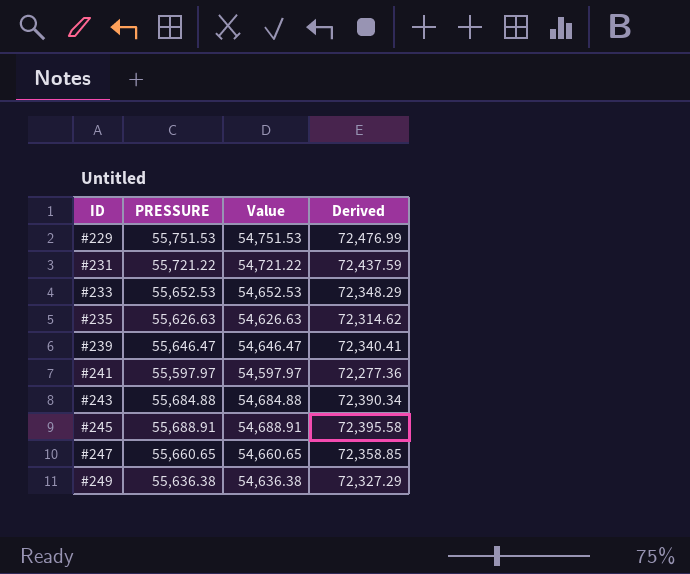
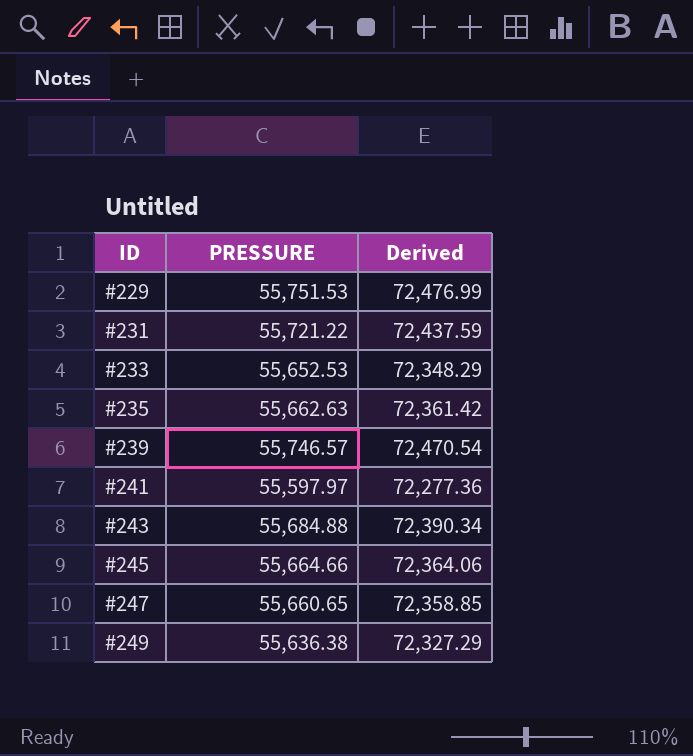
column Value | formula: [PRESSURE] - 1000 -> none
#235 | PRESSURE: 55,626.63 -> 55,662.63
#235 | Derived: 72,314.62 -> 72,361.42
#239 | PRESSURE: 55,646.47 -> 55,746.57
#239 | Derived: 72,340.41 -> 72,470.54
#245 | PRESSURE: 55,688.91 -> 55,664.66
#245 | Derived: 72,395.58 -> 72,364.06

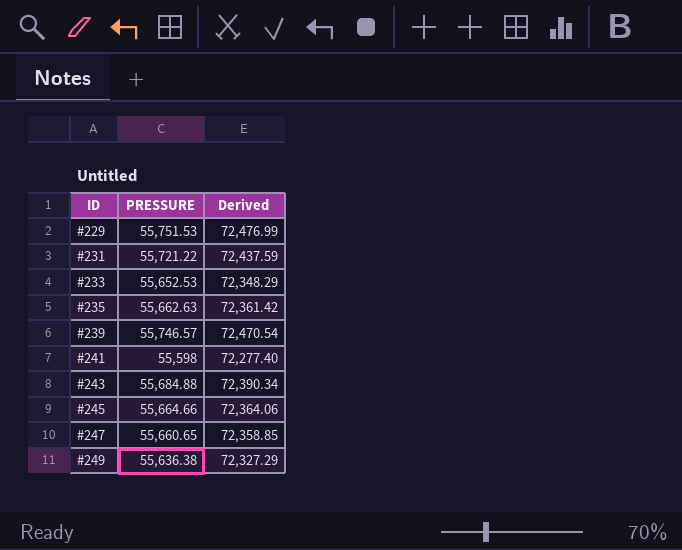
#241 | PRESSURE: 55,597.97 -> 55,598
#241 | Derived: 72,277.36 -> 72,277.40

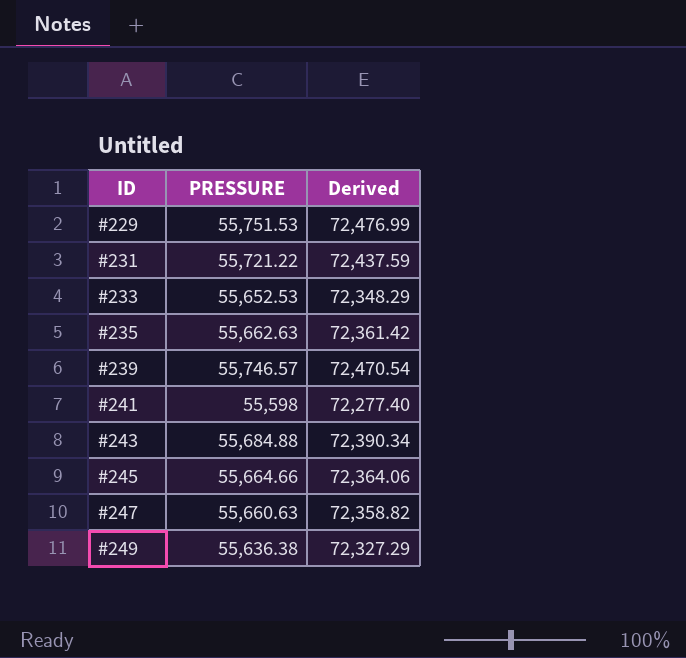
#247 | PRESSURE: 55,660.65 -> 55,660.63
#247 | Derived: 72,358.85 -> 72,358.82

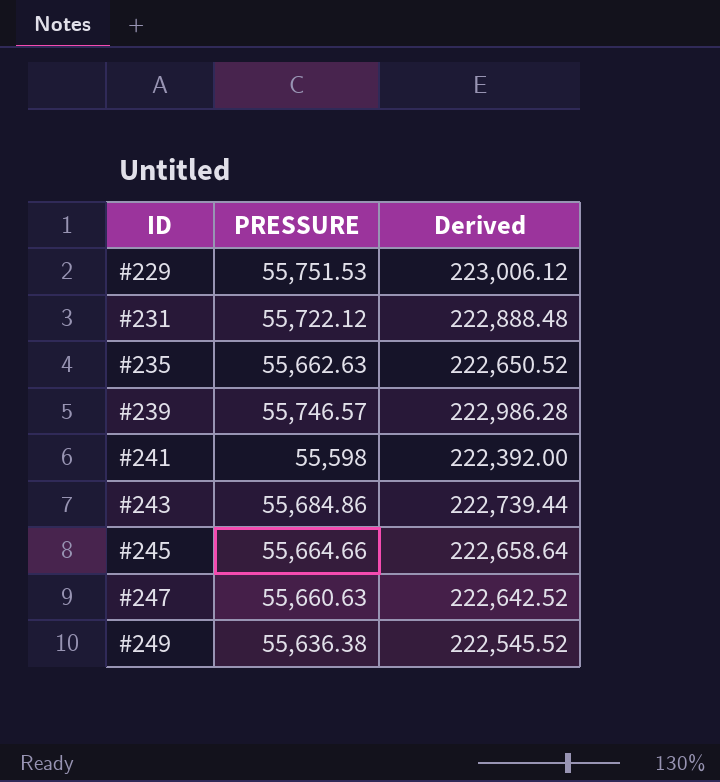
column Derived | formula: [PRESSURE] * 1.3 -> [PRESSURE] * 4
row #233: 55,652.53 | 72,348.29 -> none
#231 | PRESSURE: 55,721.22 -> 55,722.12
#243 | PRESSURE: 55,684.88 -> 55,684.86

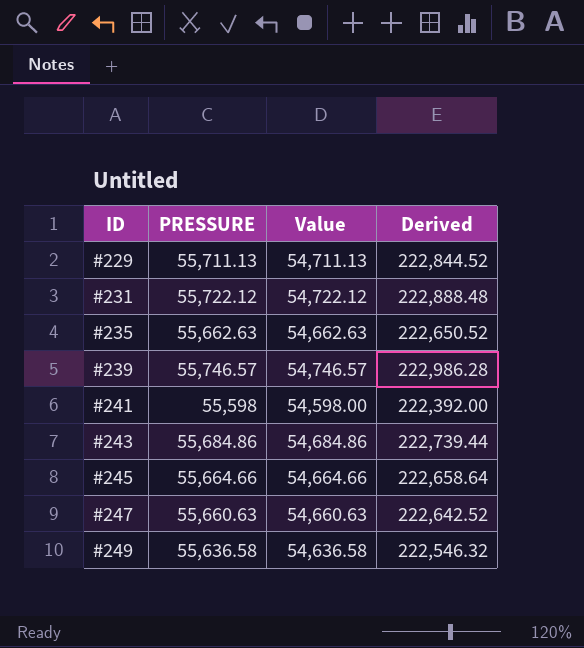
column Value | formula: none -> [PRESSURE] - 1000
#229 | PRESSURE: 55,751.53 -> 55,711.13
#229 | Derived: 223,006.12 -> 222,844.52
#249 | PRESSURE: 55,636.38 -> 55,636.58
#249 | Derived: 222,545.52 -> 222,546.32

